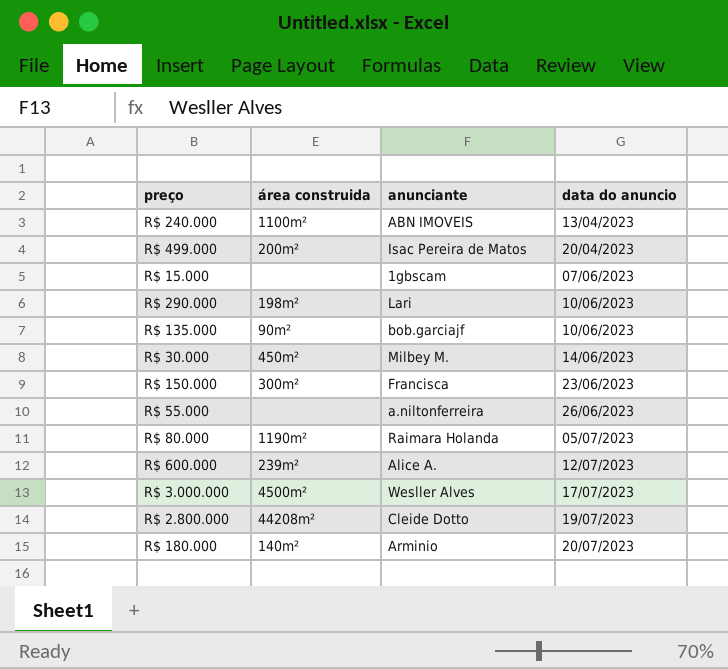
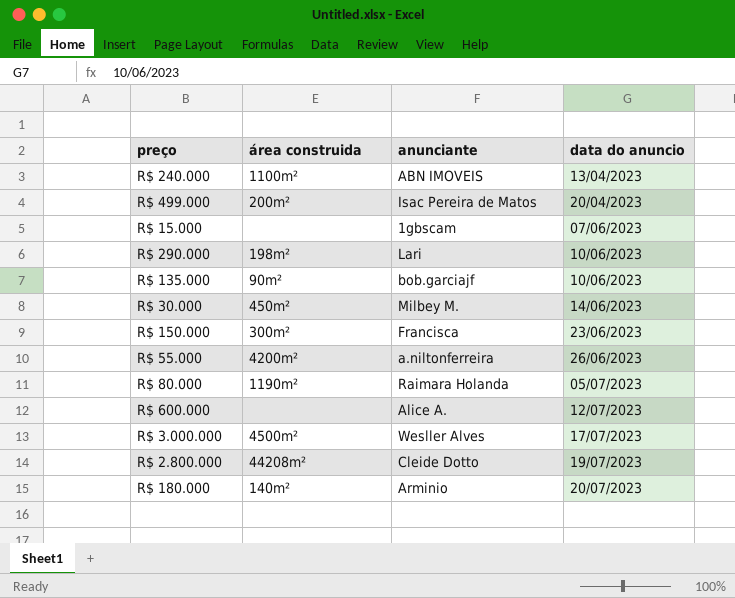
R$ 55.000 | área construida: none -> 4200m²
R$ 600.000 | área construida: 239m² -> none

